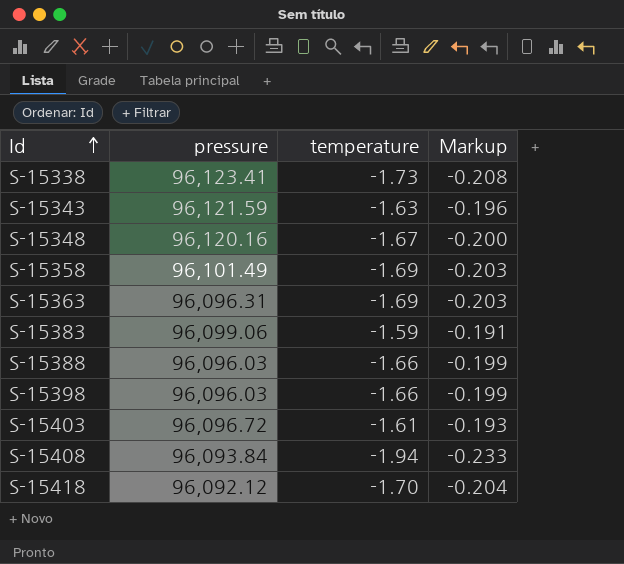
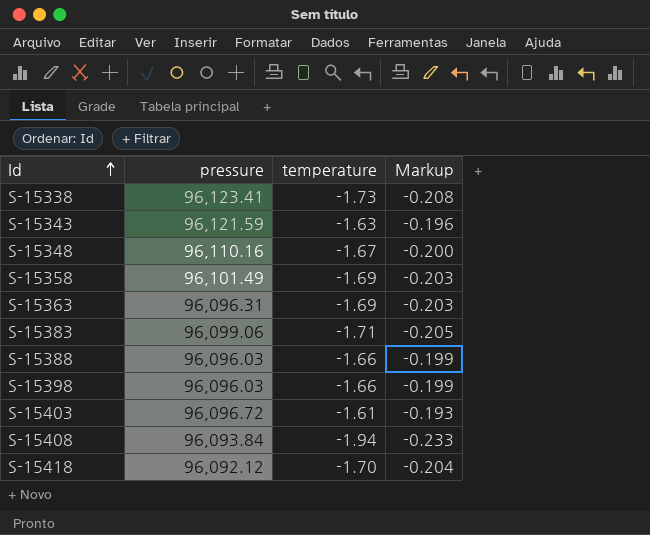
S-15348 | pressure: 96,120.16 -> 96,110.16
S-15383 | temperature: -1.59 -> -1.71
S-15383 | Markup: -0.191 -> -0.205

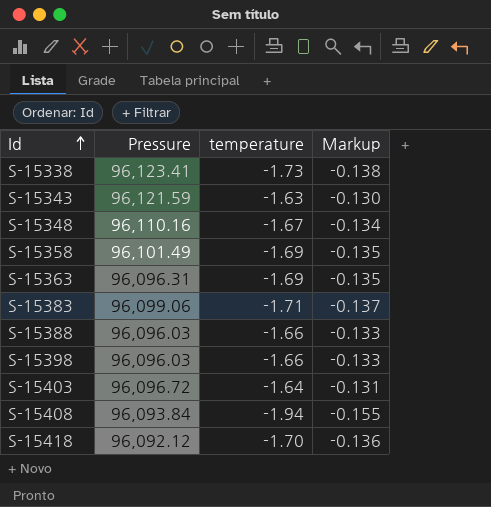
column name: pressure -> Pressure
column Markup | formula: [temperature] * 0.12 -> [temperature] * 0.08
S-15403 | temperature: -1.61 -> -1.64

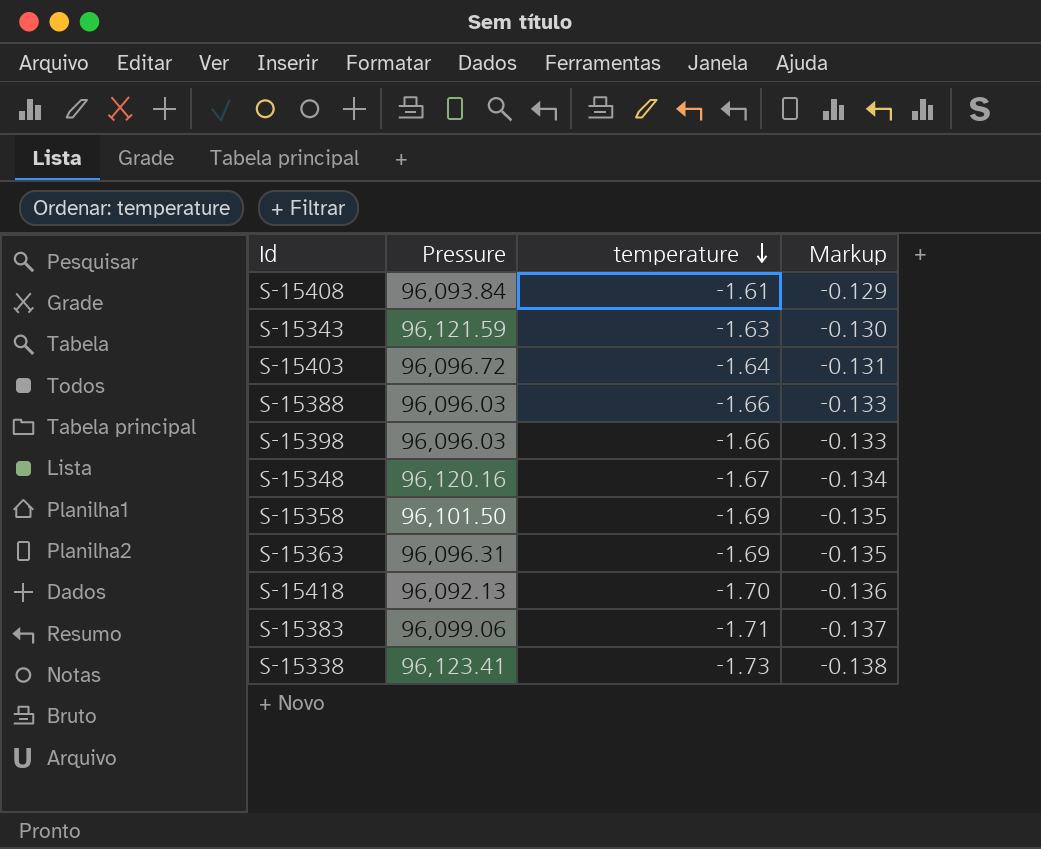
row order: Id ascending -> temperature descending
S-15408 | temperature: -1.94 -> -1.61
S-15408 | Markup: -0.155 -> -0.129
S-15348 | Pressure: 96,110.16 -> 96,120.16
S-15358 | Pressure: 96,101.49 -> 96,101.50
S-15418 | Pressure: 96,092.12 -> 96,092.13

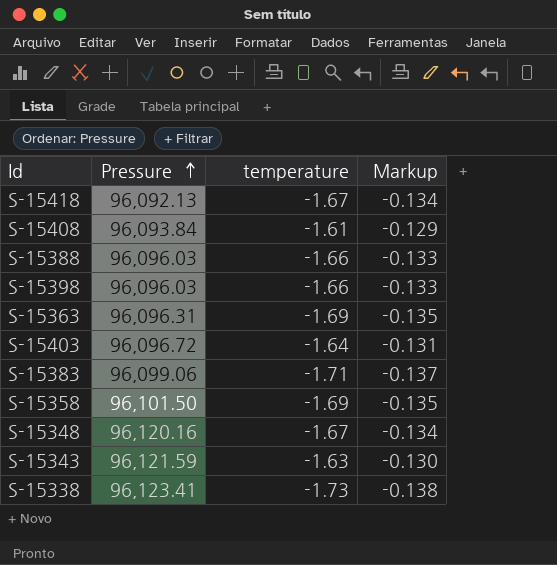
row order: temperature descending -> Pressure ascending
S-15418 | temperature: -1.70 -> -1.67
S-15418 | Markup: -0.136 -> -0.134

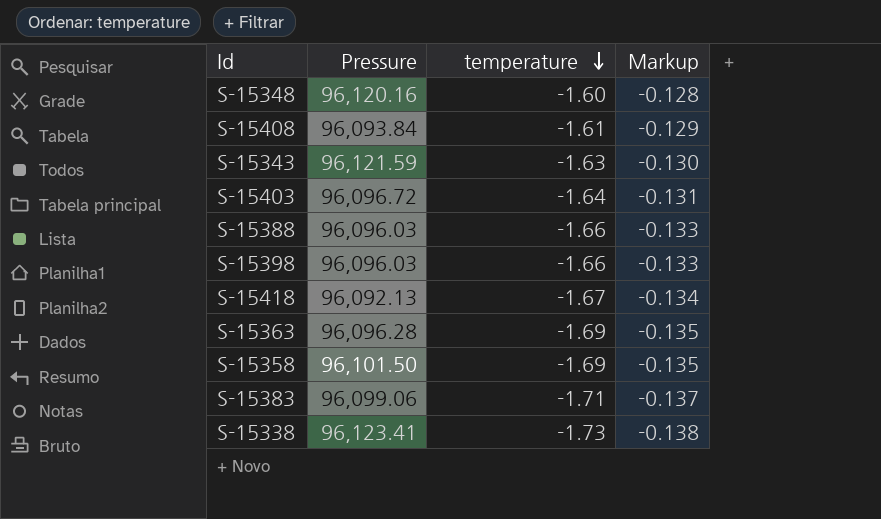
row order: Pressure ascending -> temperature descending
S-15348 | temperature: -1.67 -> -1.60
S-15348 | Markup: -0.134 -> -0.128
S-15363 | Pressure: 96,096.31 -> 96,096.28

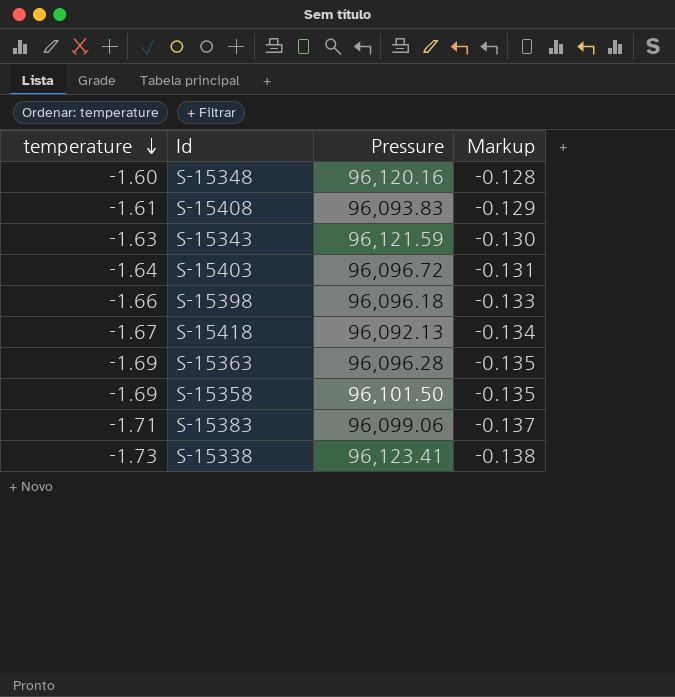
column temperature | position: 3 -> 1
row S-15388: 96,096.03 | -1.66 | -0.133 -> none
S-15408 | Pressure: 96,093.84 -> 96,093.83
S-15398 | Pressure: 96,096.03 -> 96,096.18

